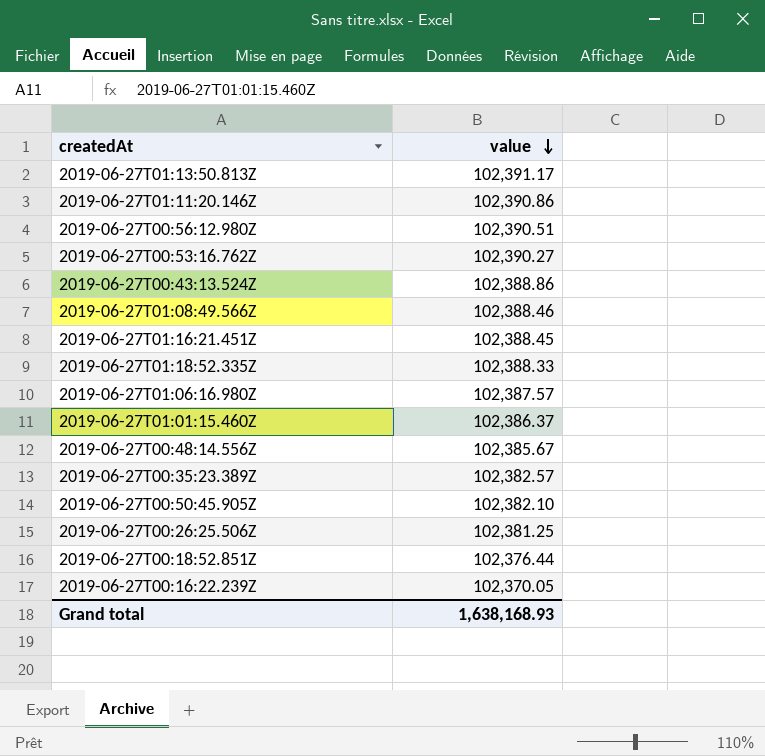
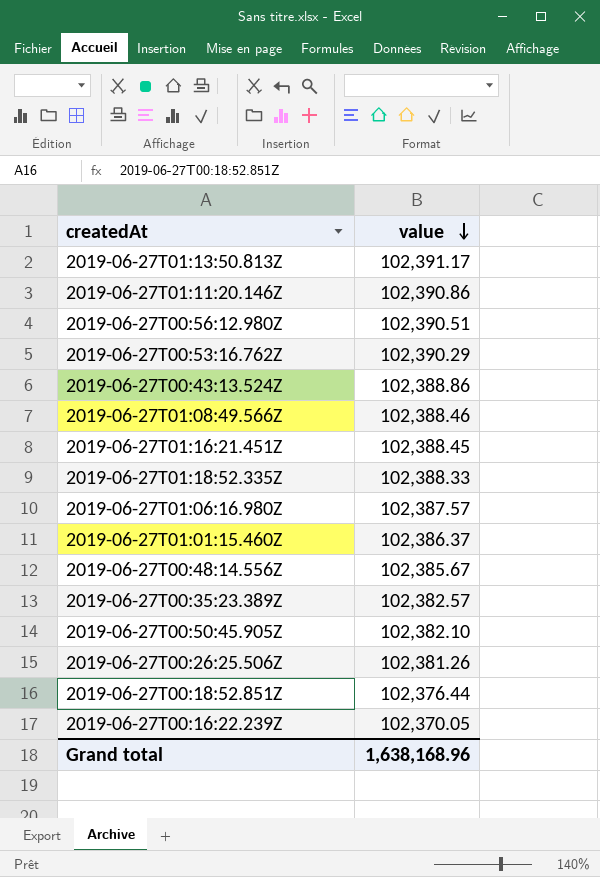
2019-06-27T00:53:16.762Z | value: 102,390.27 -> 102,390.29
2019-06-27T00:26:25.506Z | value: 102,381.25 -> 102,381.26
Grand total | value: 1,638,168.93 -> 1,638,168.96

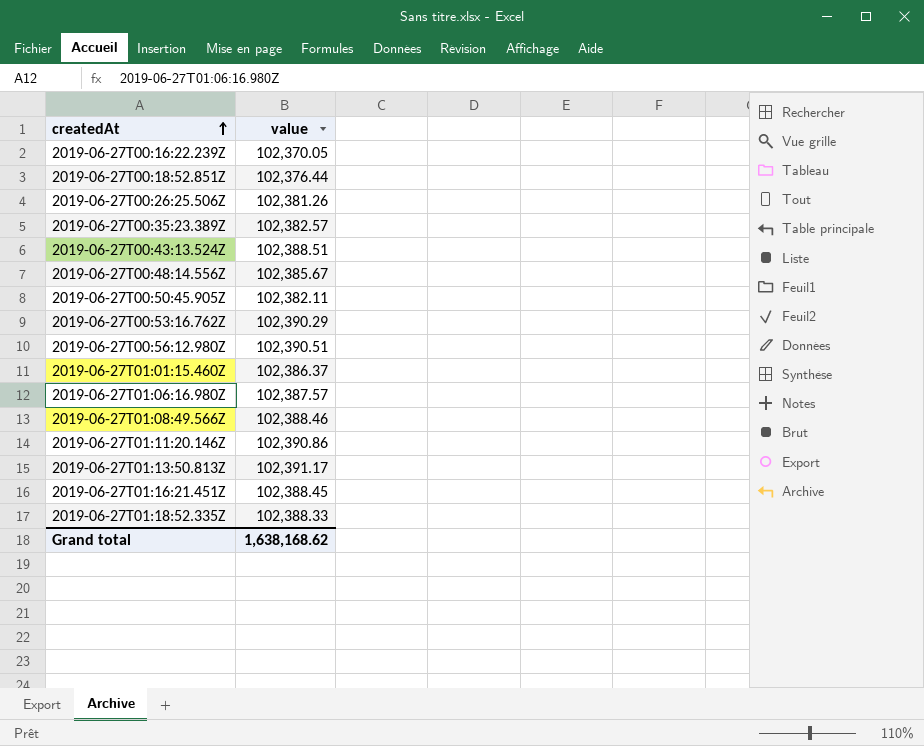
row order: value descending -> createdAt ascending
2019-06-27T00:43:13.524Z | value: 102,388.86 -> 102,388.51
2019-06-27T00:50:45.905Z | value: 102,382.10 -> 102,382.11
Grand total | value: 1,638,168.96 -> 1,638,168.62

